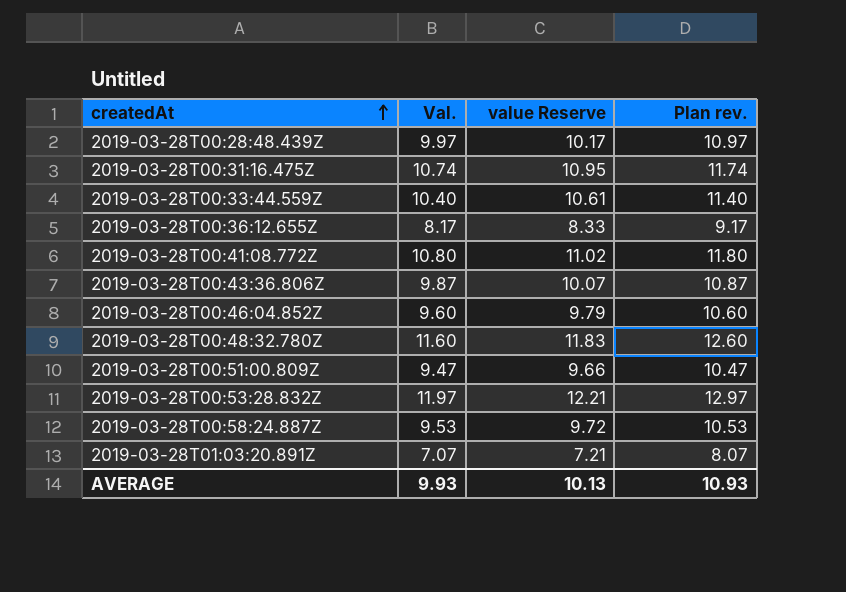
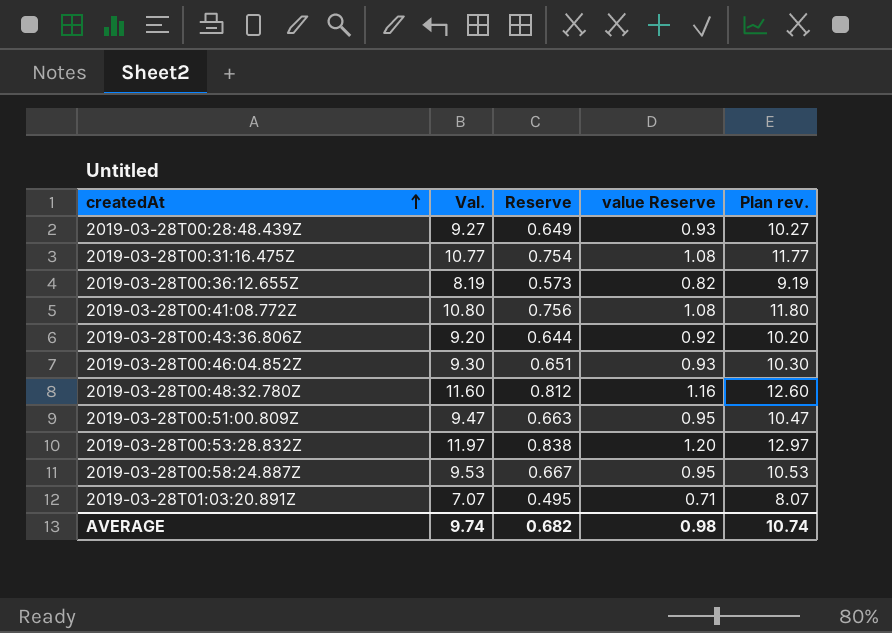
column Reserve | formula: none -> [Val.] * 0.07
column value Reserve | formula: [Val.] * 1.02 -> [Val.] * 0.1
row 2019-03-28T00:33:44.559Z: 10.40 | 10.61 | 11.40 -> none
2019-03-28T00:28:48.439Z | Val.: 9.97 -> 9.27
2019-03-28T00:28:48.439Z | Plan rev.: 10.97 -> 10.27
2019-03-28T00:31:16.475Z | Val.: 10.74 -> 10.77
2019-03-28T00:31:16.475Z | Plan rev.: 11.74 -> 11.77
2019-03-28T00:36:12.655Z | Val.: 8.17 -> 8.19
2019-03-28T00:36:12.655Z | Plan rev.: 9.17 -> 9.19
2019-03-28T00:43:36.806Z | Val.: 9.87 -> 9.20
2019-03-28T00:43:36.806Z | Plan rev.: 10.87 -> 10.20
2019-03-28T00:46:04.852Z | Val.: 9.60 -> 9.30
2019-03-28T00:46:04.852Z | Plan rev.: 10.60 -> 10.30
AVERAGE | Val.: 9.93 -> 9.74
AVERAGE | value Reserve: 10.13 -> 0.98
AVERAGE | Plan rev.: 10.93 -> 10.74

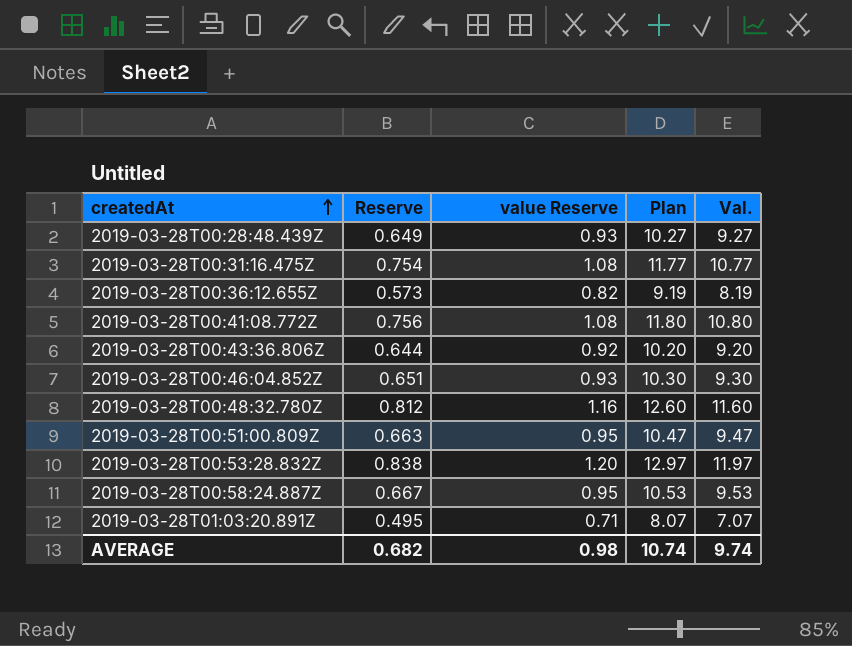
column name: Plan rev. -> Plan
column Val. | position: 2 -> 5

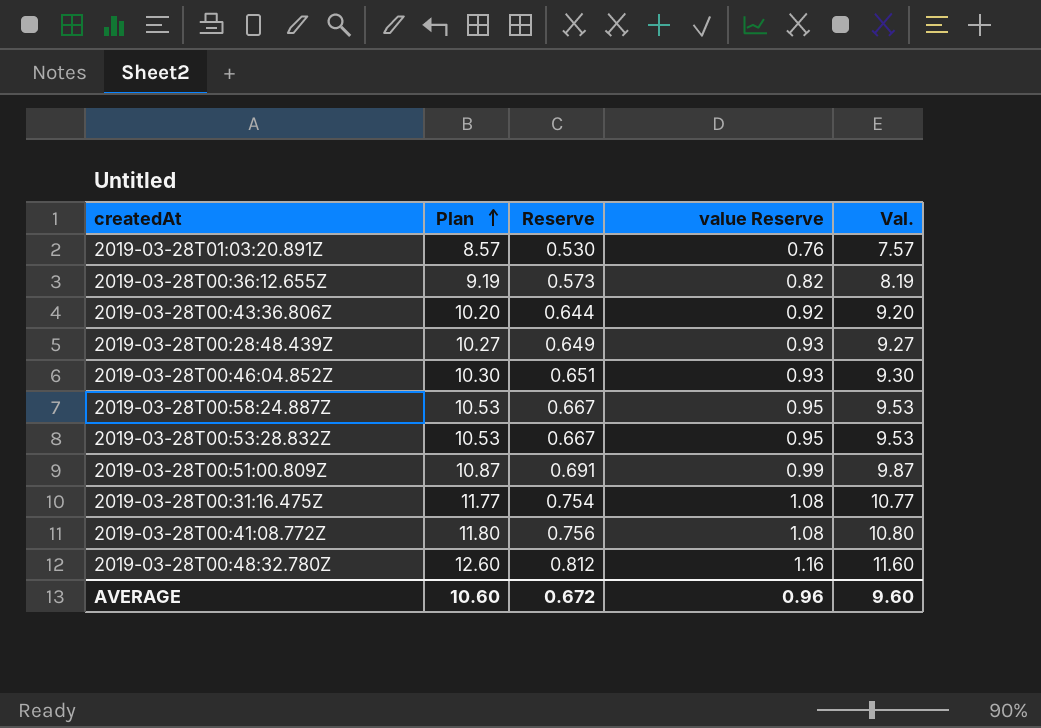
row order: createdAt ascending -> Plan ascending
column Plan | position: 4 -> 2
2019-03-28T01:03:20.891Z | Plan: 8.07 -> 8.57
2019-03-28T01:03:20.891Z | Reserve: 0.495 -> 0.530
2019-03-28T01:03:20.891Z | value Reserve: 0.71 -> 0.76
2019-03-28T01:03:20.891Z | Val.: 7.07 -> 7.57
2019-03-28T00:53:28.832Z | Plan: 12.97 -> 10.53
2019-03-28T00:53:28.832Z | Reserve: 0.838 -> 0.667
2019-03-28T00:53:28.832Z | value Reserve: 1.20 -> 0.95
2019-03-28T00:53:28.832Z | Val.: 11.97 -> 9.53
2019-03-28T00:51:00.809Z | Plan: 10.47 -> 10.87
2019-03-28T00:51:00.809Z | Reserve: 0.663 -> 0.691
2019-03-28T00:51:00.809Z | value Reserve: 0.95 -> 0.99
2019-03-28T00:51:00.809Z | Val.: 9.47 -> 9.87
AVERAGE | Plan: 10.74 -> 10.60
AVERAGE | Reserve: 0.682 -> 0.672
AVERAGE | value Reserve: 0.98 -> 0.96
AVERAGE | Val.: 9.74 -> 9.60

